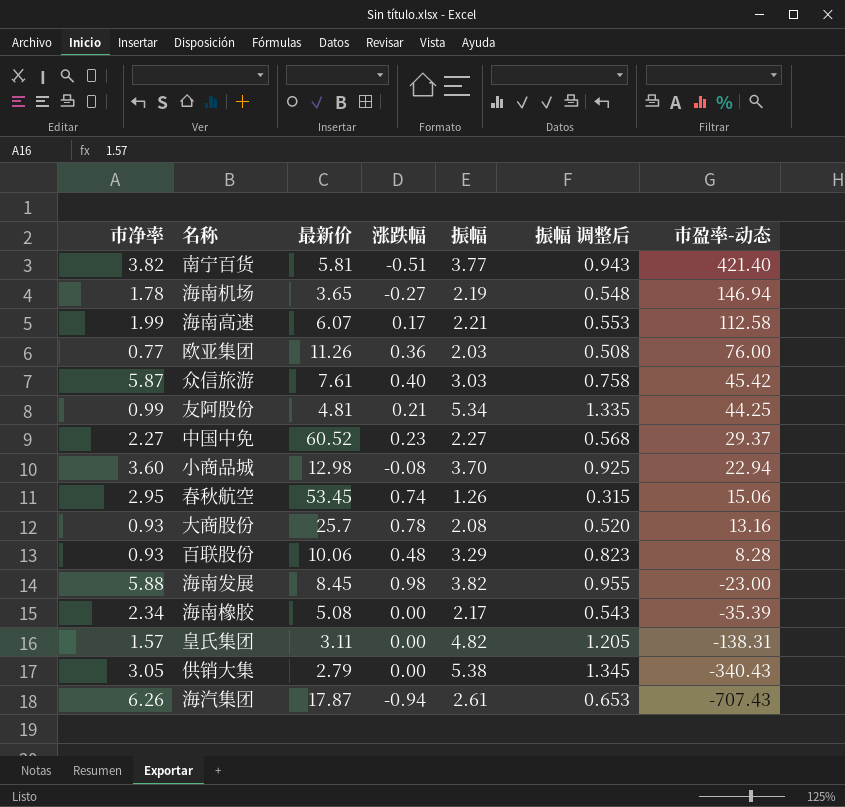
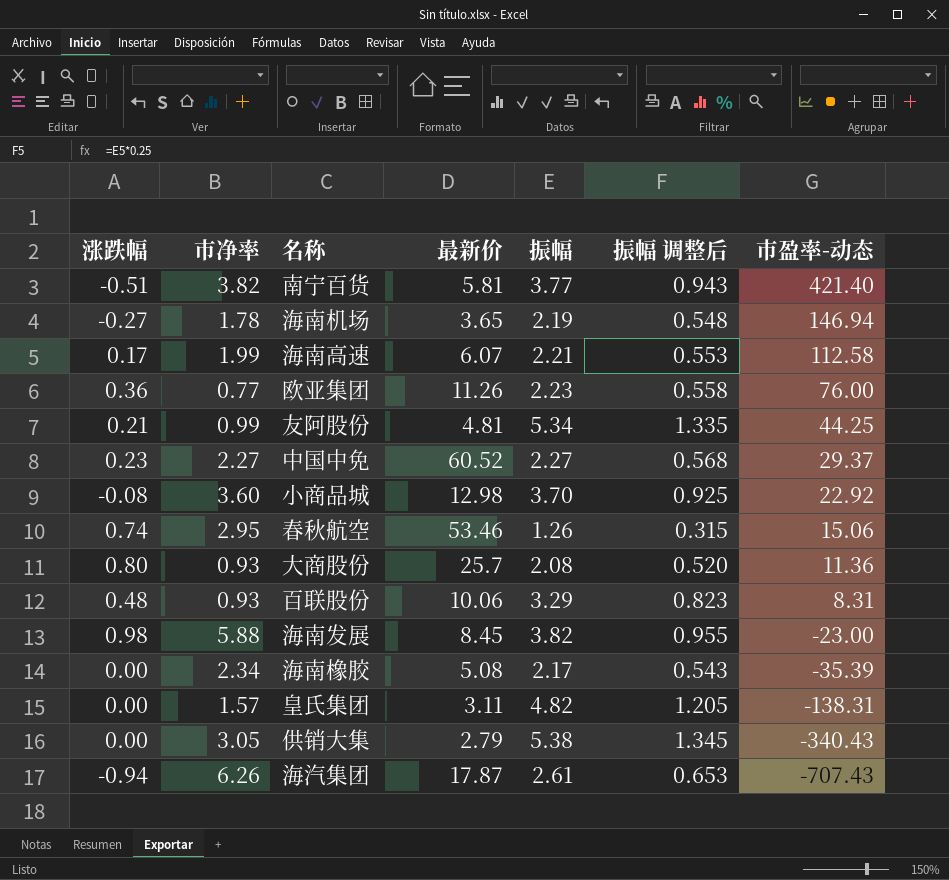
column 涨跌幅 | position: 4 -> 1
row 众信旅游: 5.87 | 7.61 | 0.40 | 3.03 | 0.758 | 45.42 -> none
欧亚集团 | 振幅: 2.03 -> 2.23
欧亚集团 | 振幅 调整后: 0.508 -> 0.558
小商品城 | 市盈率-动态: 22.94 -> 22.92
春秋航空 | 最新价: 53.45 -> 53.46
大商股份 | 涨跌幅: 0.78 -> 0.80
大商股份 | 市盈率-动态: 13.16 -> 11.36
百联股份 | 市盈率-动态: 8.28 -> 8.31

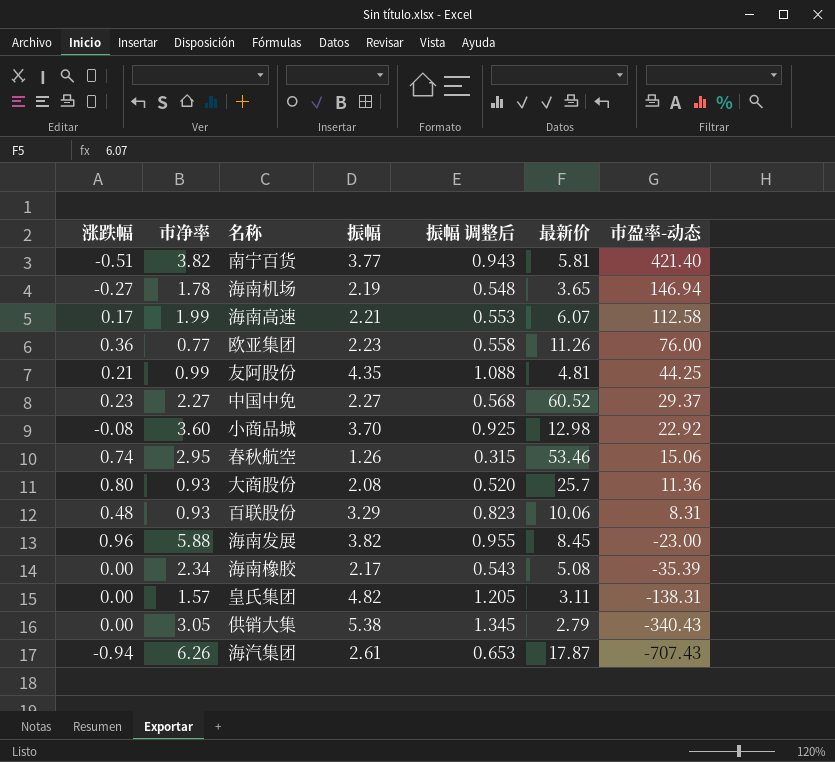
column 最新价 | position: 4 -> 6
友阿股份 | 振幅: 5.34 -> 4.35
友阿股份 | 振幅 调整后: 1.335 -> 1.088
海南发展 | 涨跌幅: 0.98 -> 0.96

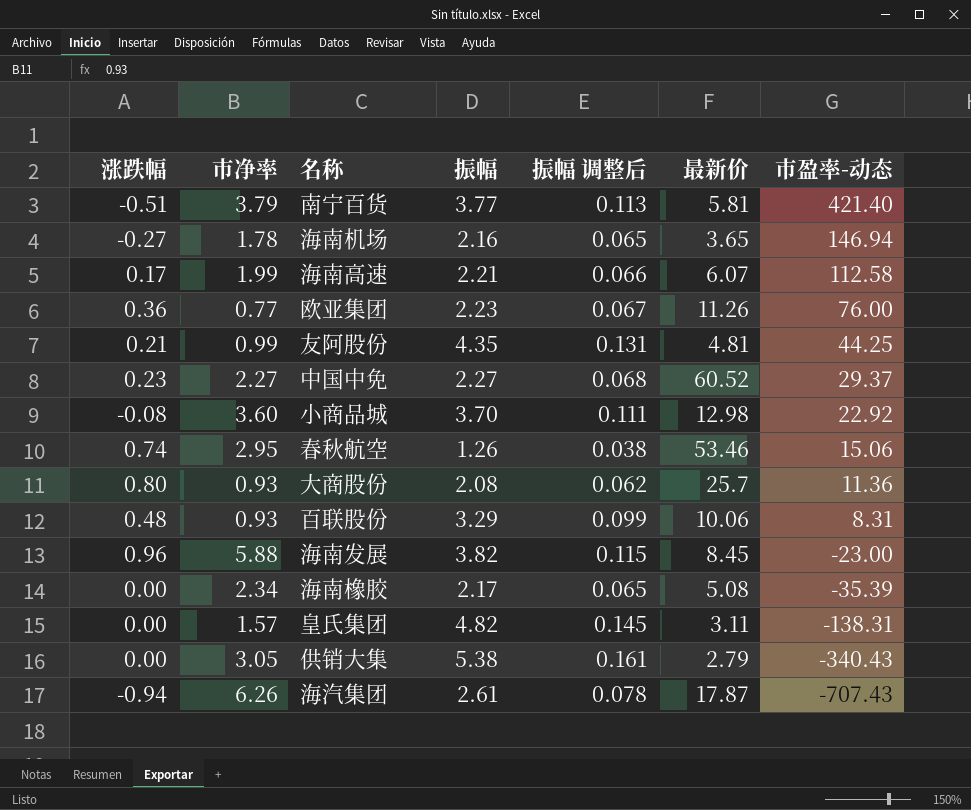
column 振幅 调整后 | formula: [振幅] * 0.25 -> [振幅] * 0.03
南宁百货 | 市净率: 3.82 -> 3.79
海南机场 | 振幅: 2.19 -> 2.16

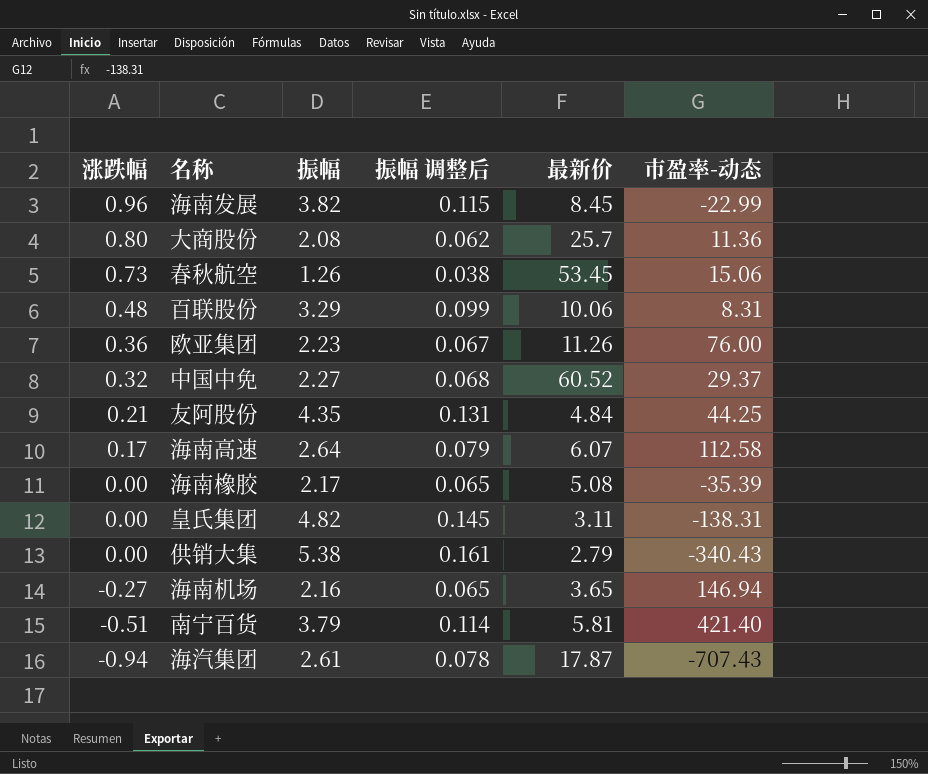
row order: 市盈率-动态 descending -> 涨跌幅 descending
column 市净率 | position: 2 -> none
row 小商品城: -0.08 | 3.60 | 3.70 | 0.111 | 12.98 | 22.92 -> none
海南发展 | 市盈率-动态: -23.00 -> -22.99
春秋航空 | 涨跌幅: 0.74 -> 0.73
春秋航空 | 最新价: 53.46 -> 53.45
中国中免 | 涨跌幅: 0.23 -> 0.32
友阿股份 | 最新价: 4.81 -> 4.84
海南高速 | 振幅: 2.21 -> 2.64
海南高速 | 振幅 调整后: 0.066 -> 0.079
南宁百货 | 振幅: 3.77 -> 3.79
南宁百货 | 振幅 调整后: 0.113 -> 0.114

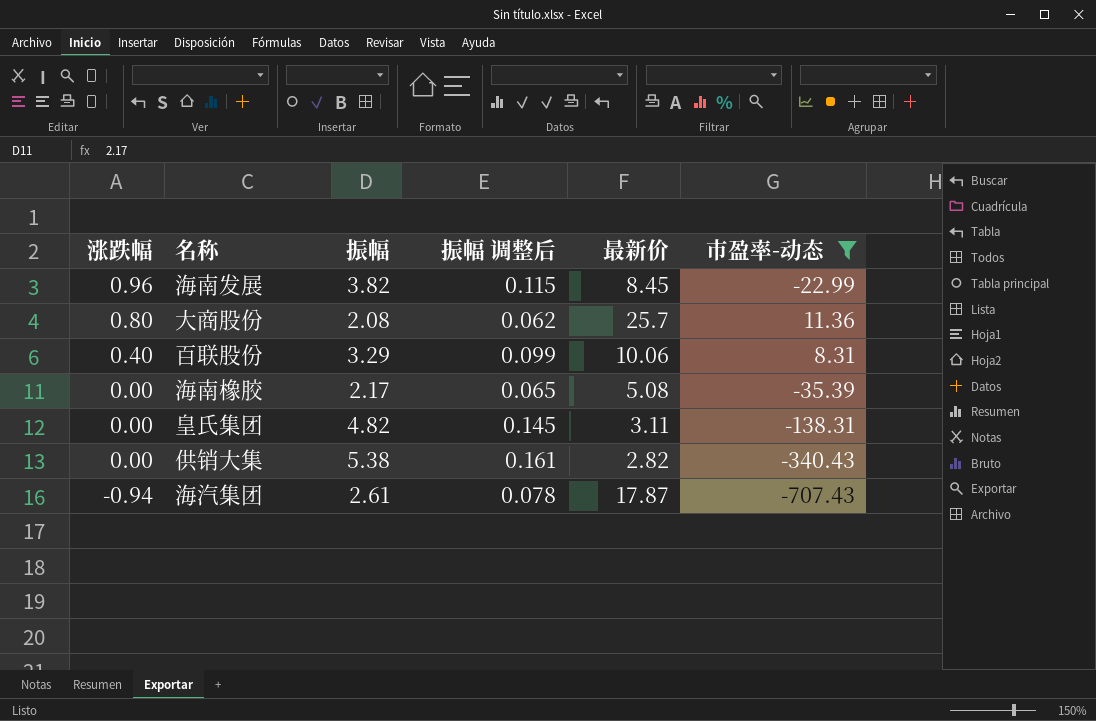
filter: none -> 市盈率-动态 <= 11.36
百联股份 | 涨跌幅: 0.48 -> 0.40
供销大集 | 最新价: 2.79 -> 2.82

